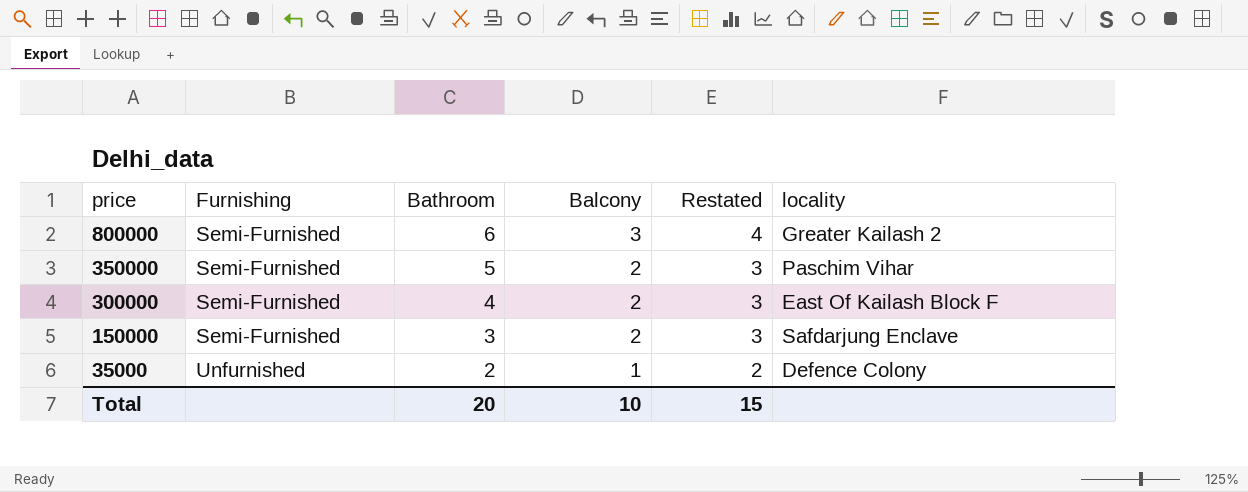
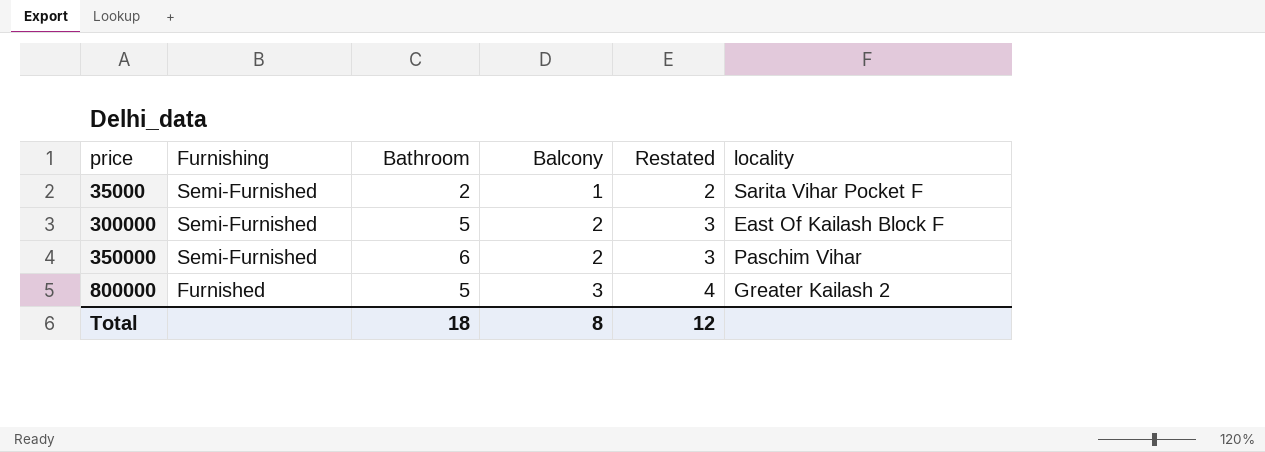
row order: price descending -> price ascending
row 150000: Semi-Furnished | 3 | 2 | 3 | Safdarjung Enclave -> none
35000 | Furnishing: Unfurnished -> Semi-Furnished
35000 | locality: Defence Colony -> Sarita Vihar Pocket F
300000 | Bathroom: 4 -> 5
350000 | Bathroom: 5 -> 6
800000 | Furnishing: Semi-Furnished -> Furnished
800000 | Bathroom: 6 -> 5
Total | Bathroom: 20 -> 18
Total | Balcony: 10 -> 8
Total | Restated: 15 -> 12

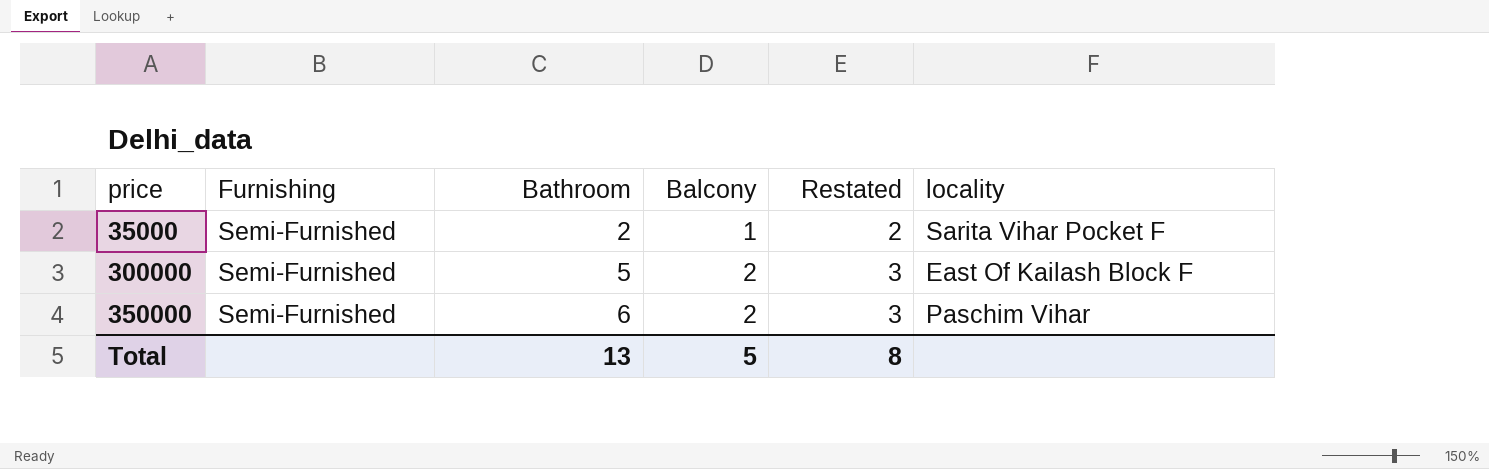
row 800000: Furnished | 5 | 3 | 4 | Greater Kailash 2 -> none
Total | Bathroom: 18 -> 13
Total | Balcony: 8 -> 5
Total | Restated: 12 -> 8

